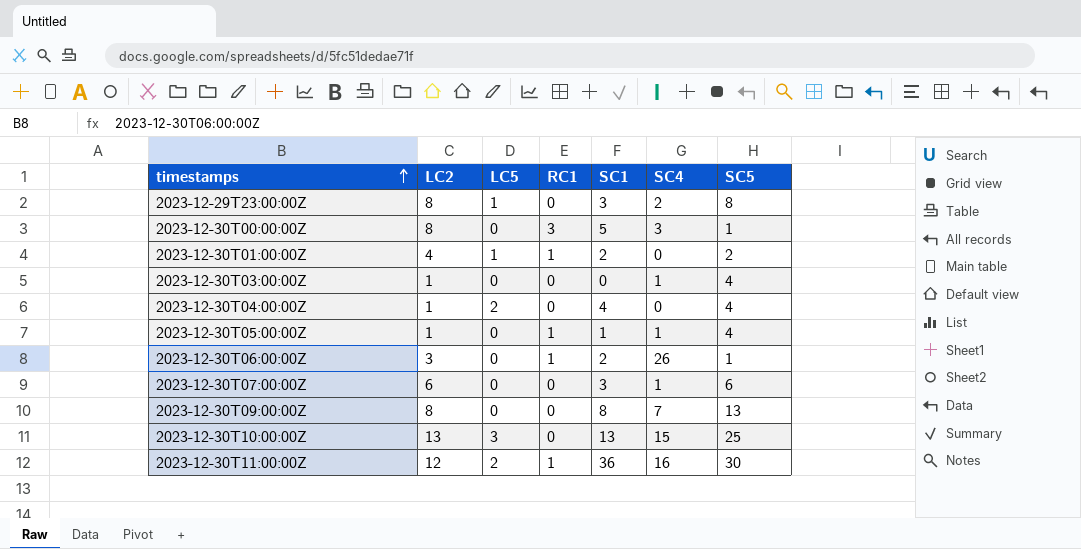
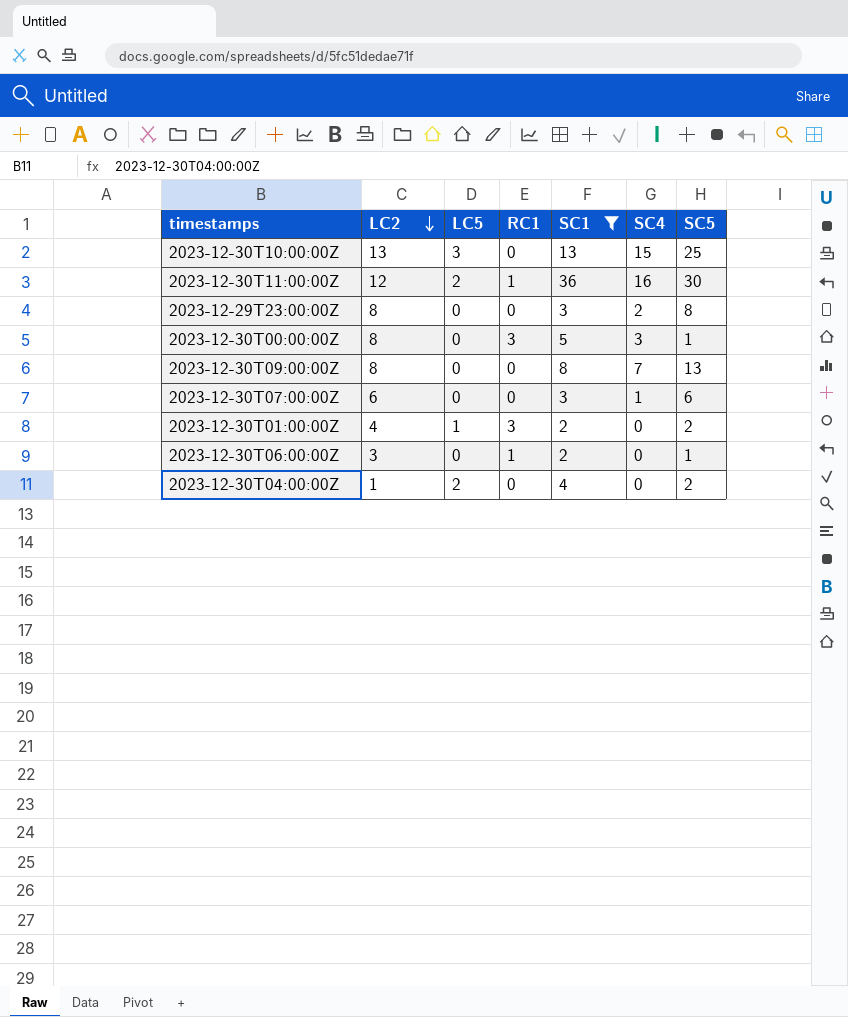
filter: none -> SC1 >= 2
row order: timestamps ascending -> LC2 descending
2023-12-29T23:00:00Z | LC5: 1 -> 0
2023-12-30T01:00:00Z | RC1: 1 -> 3
2023-12-30T06:00:00Z | SC4: 26 -> 0
2023-12-30T04:00:00Z | SC5: 4 -> 2

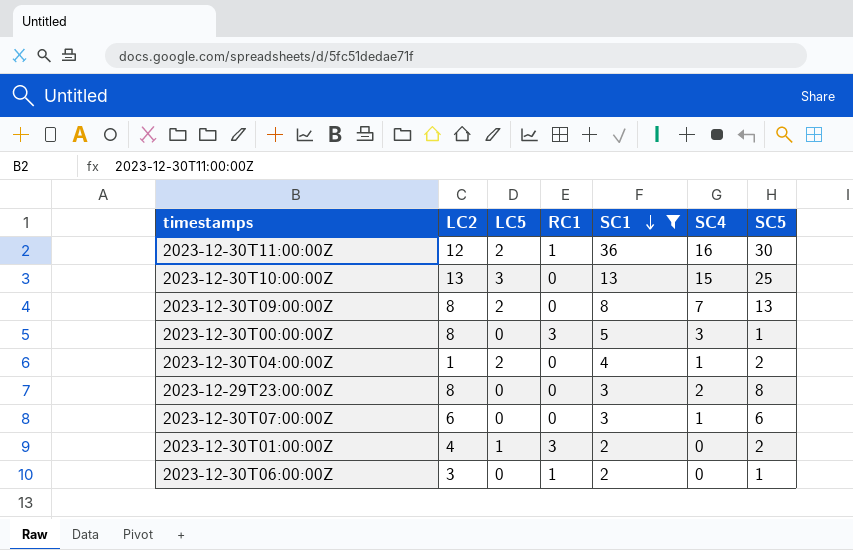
row order: LC2 descending -> SC1 descending
2023-12-30T09:00:00Z | LC5: 0 -> 2
2023-12-30T04:00:00Z | SC4: 0 -> 1

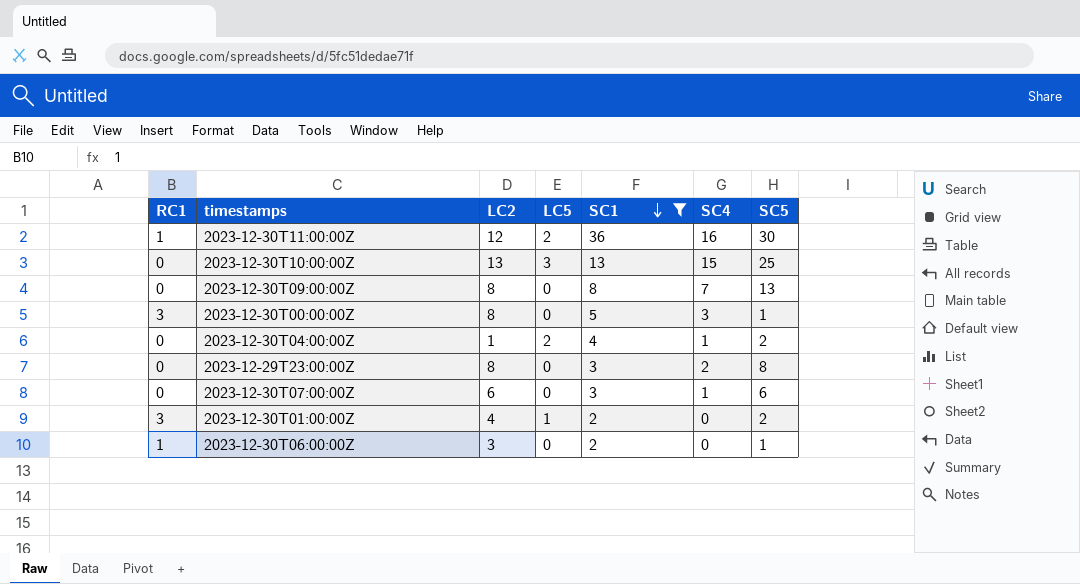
column RC1 | position: 4 -> 1
2023-12-30T09:00:00Z | LC5: 2 -> 0

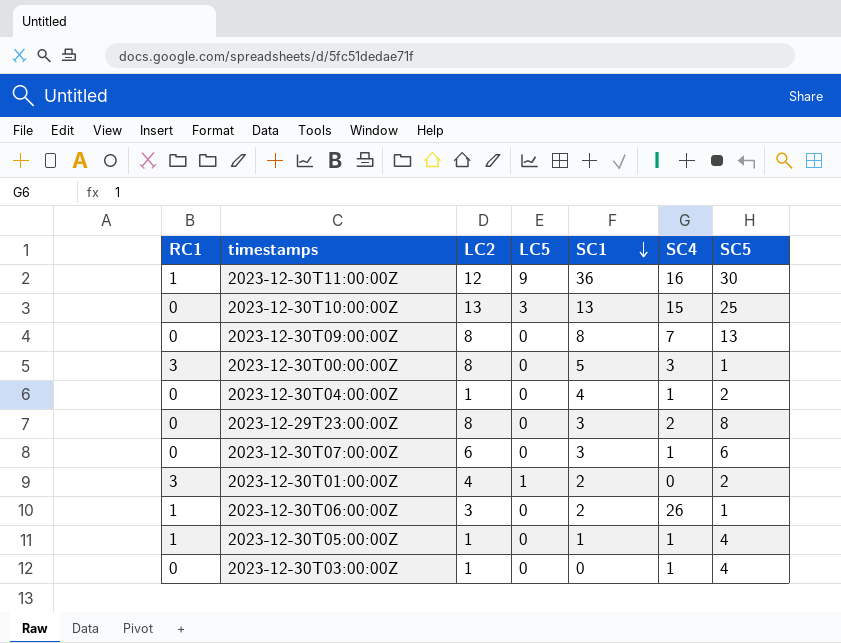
filter: SC1 >= 2 -> none
2023-12-30T11:00:00Z | LC5: 2 -> 9
2023-12-30T04:00:00Z | LC5: 2 -> 0
2023-12-30T06:00:00Z | SC4: 0 -> 26

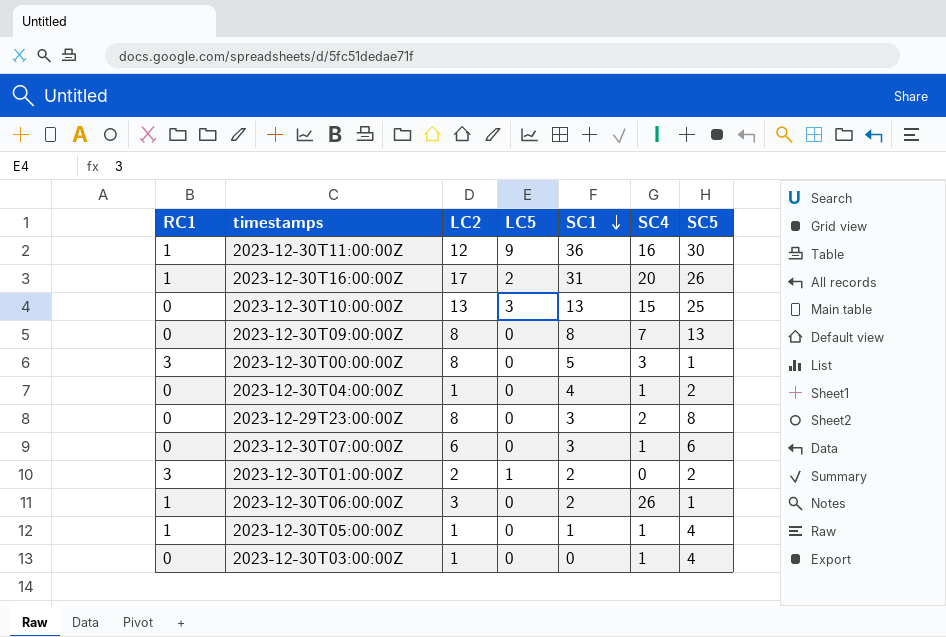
row 2023-12-30T16:00:00Z: none -> 1 | 17 | 2 | 31 | 20 | 26
2023-12-30T01:00:00Z | LC2: 4 -> 2

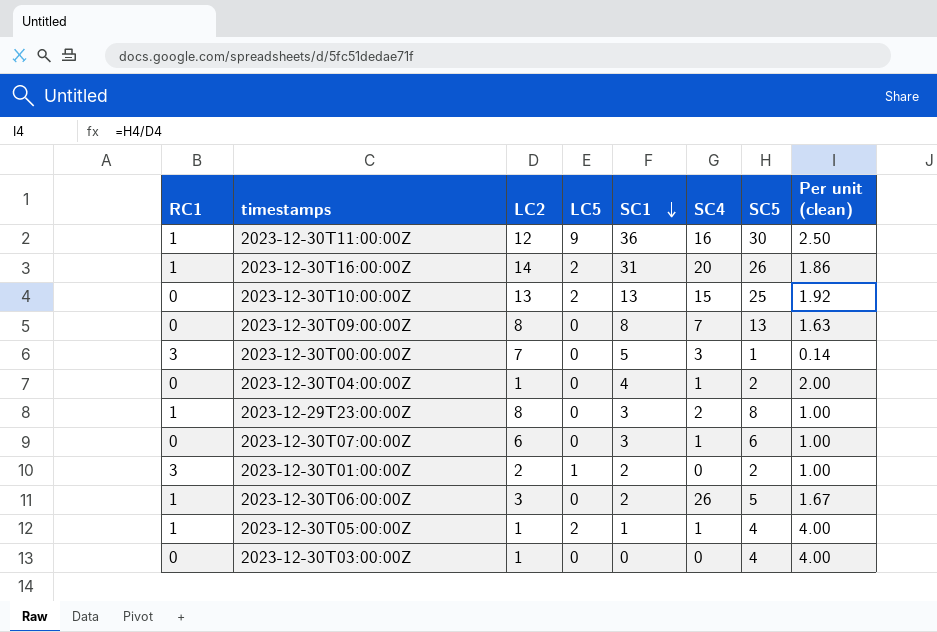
column Per unit (clean) | formula: none -> [SC5] / [LC2]
2023-12-30T16:00:00Z | LC2: 17 -> 14
2023-12-30T10:00:00Z | LC5: 3 -> 2
2023-12-30T00:00:00Z | LC2: 8 -> 7
2023-12-29T23:00:00Z | RC1: 0 -> 1
2023-12-30T06:00:00Z | SC5: 1 -> 5
2023-12-30T05:00:00Z | LC5: 0 -> 2
2023-12-30T03:00:00Z | SC4: 1 -> 0

